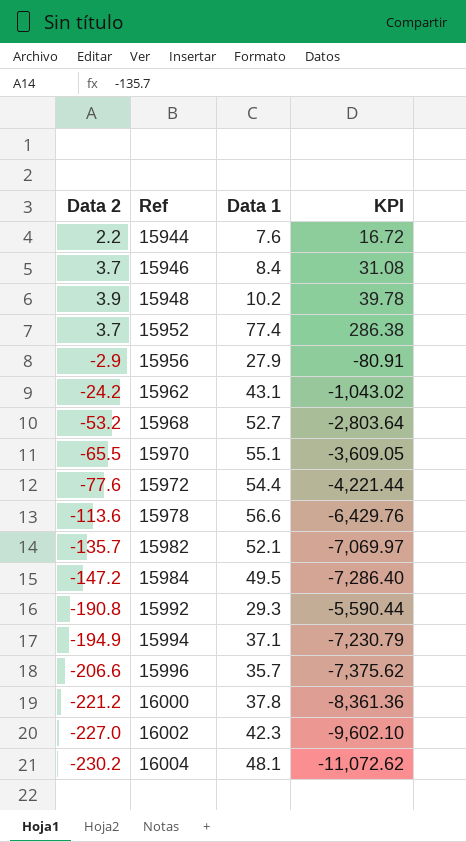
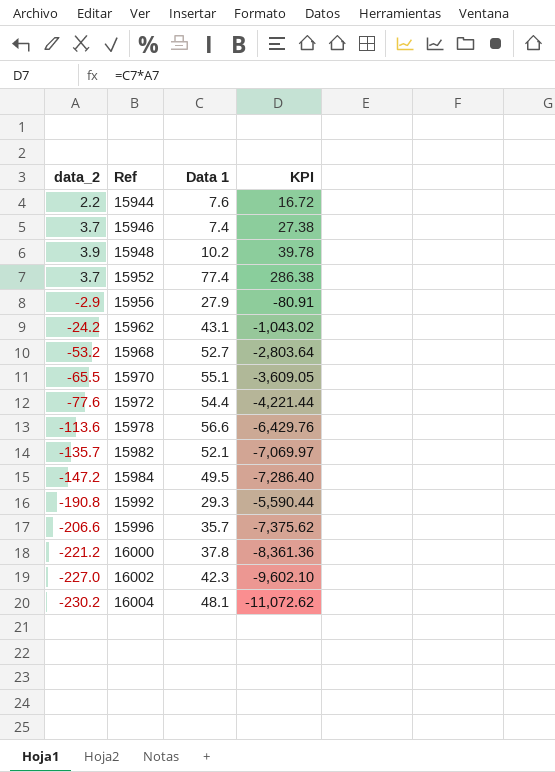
column name: Data 2 -> data_2
row 15994: -194.9 | 37.1 | -7,230.79 -> none
15946 | Data 1: 8.4 -> 7.4
15946 | KPI: 31.08 -> 27.38

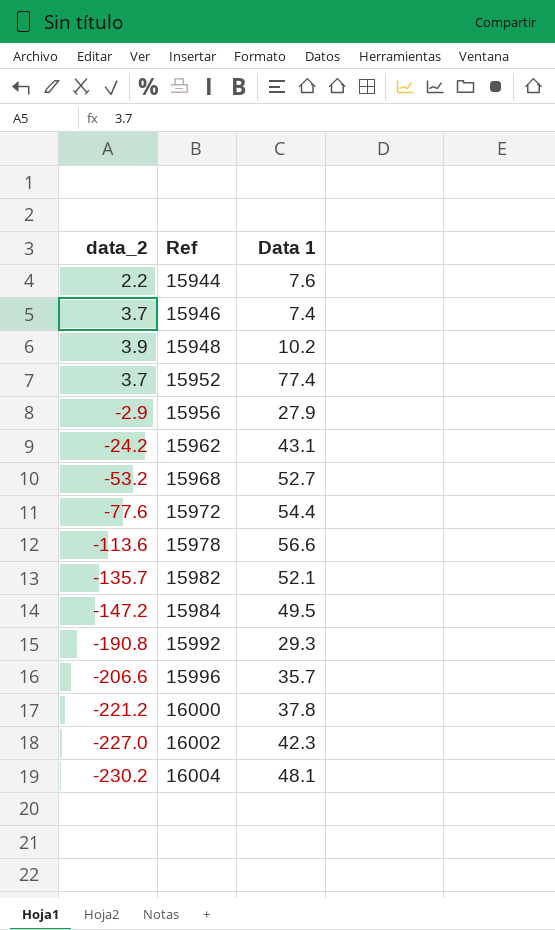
column KPI | formula: [data_2] * [Data 1] -> none
row 15970: -65.5 | 55.1 | -3,609.05 -> none

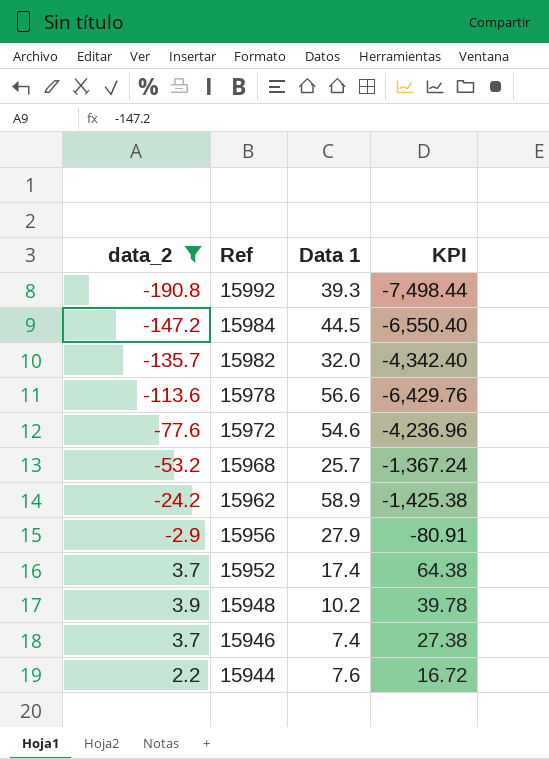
filter: none -> data_2 >= -190.8
row order: Ref ascending -> Ref descending
column KPI | formula: none -> [data_2] * [Data 1]
15992 | Data 1: 29.3 -> 39.3
15984 | Data 1: 49.5 -> 44.5
15982 | Data 1: 52.1 -> 32.0
15972 | Data 1: 54.4 -> 54.6
15968 | Data 1: 52.7 -> 25.7
15962 | Data 1: 43.1 -> 58.9
15952 | Data 1: 77.4 -> 17.4

